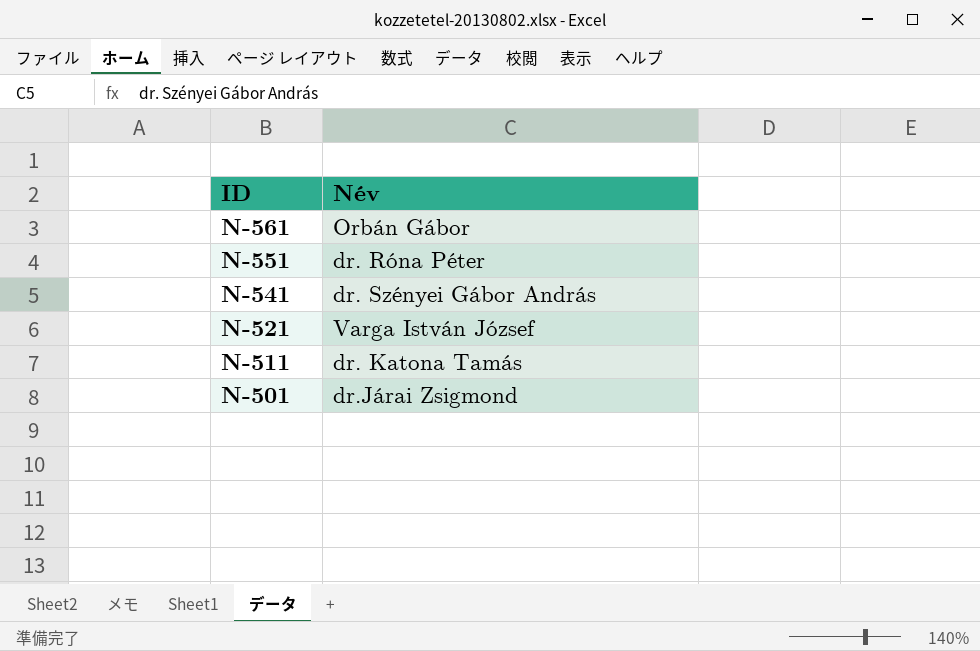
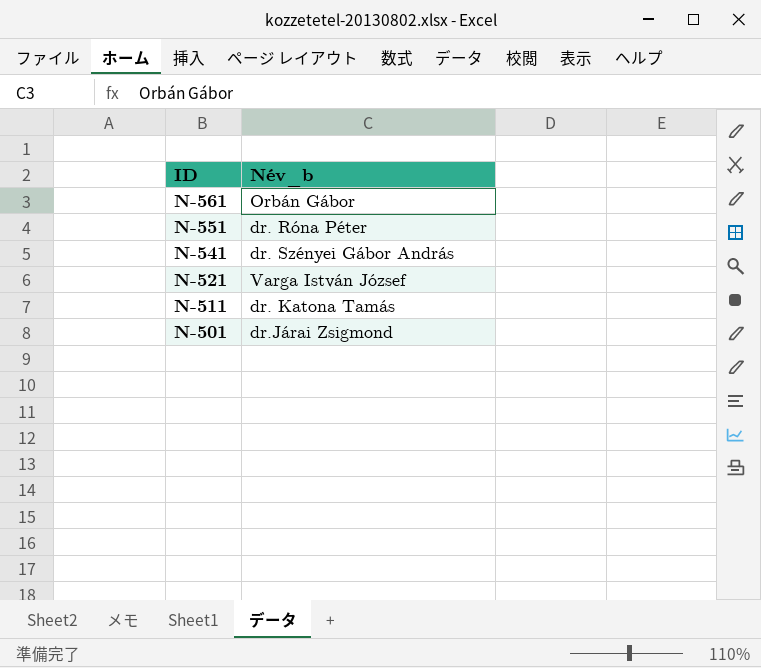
column name: Név -> Név_b

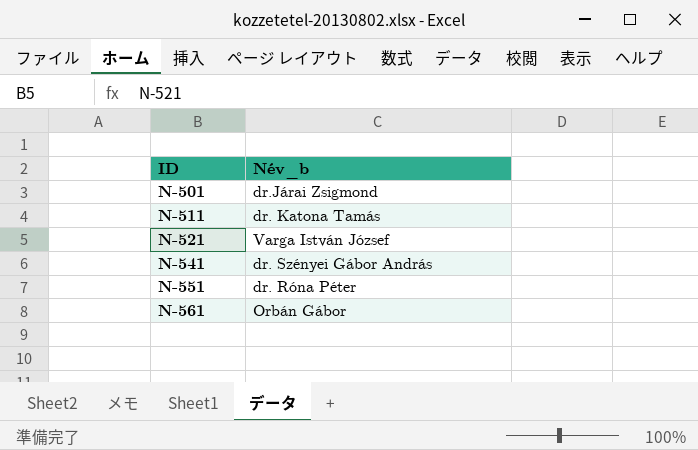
row order: ID descending -> ID ascending

